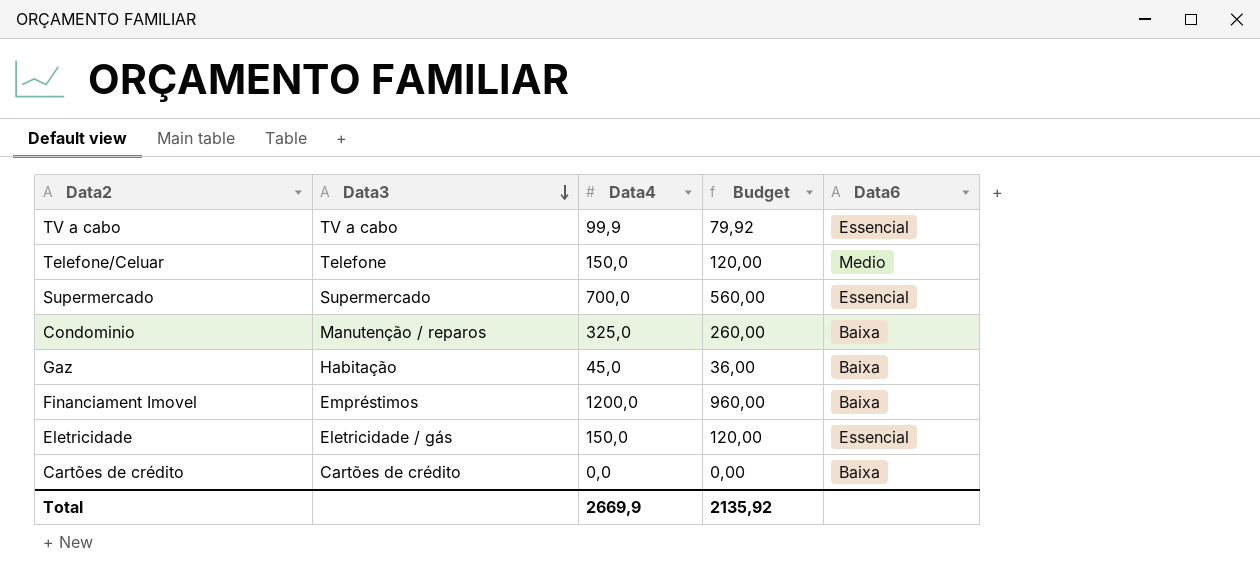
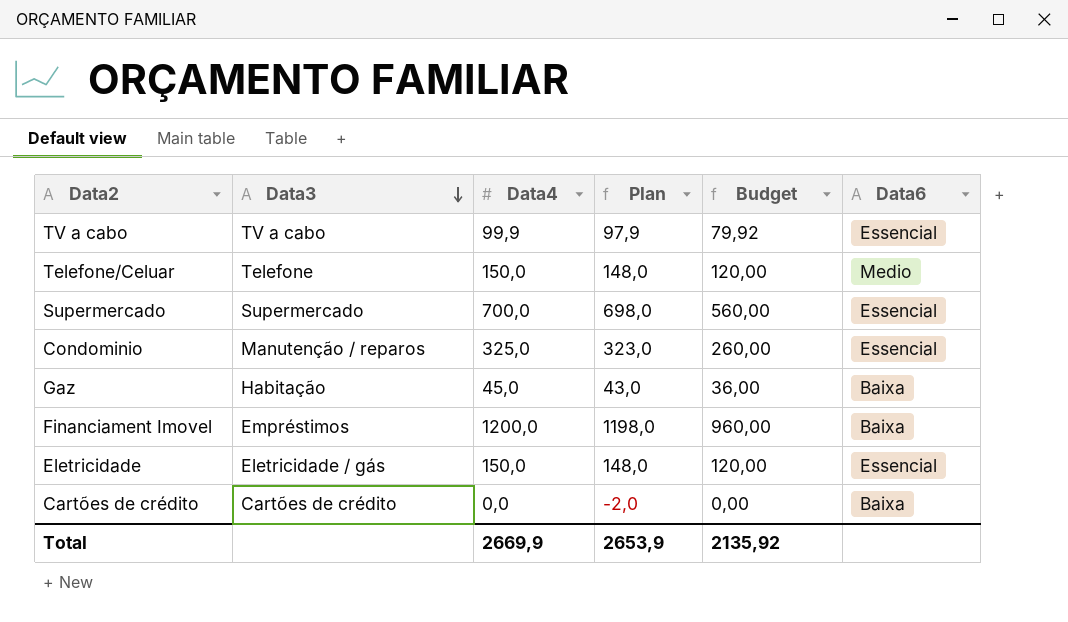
column Plan | formula: none -> [Data4] - 2
Condominio | Data6: Baixa -> Essencial

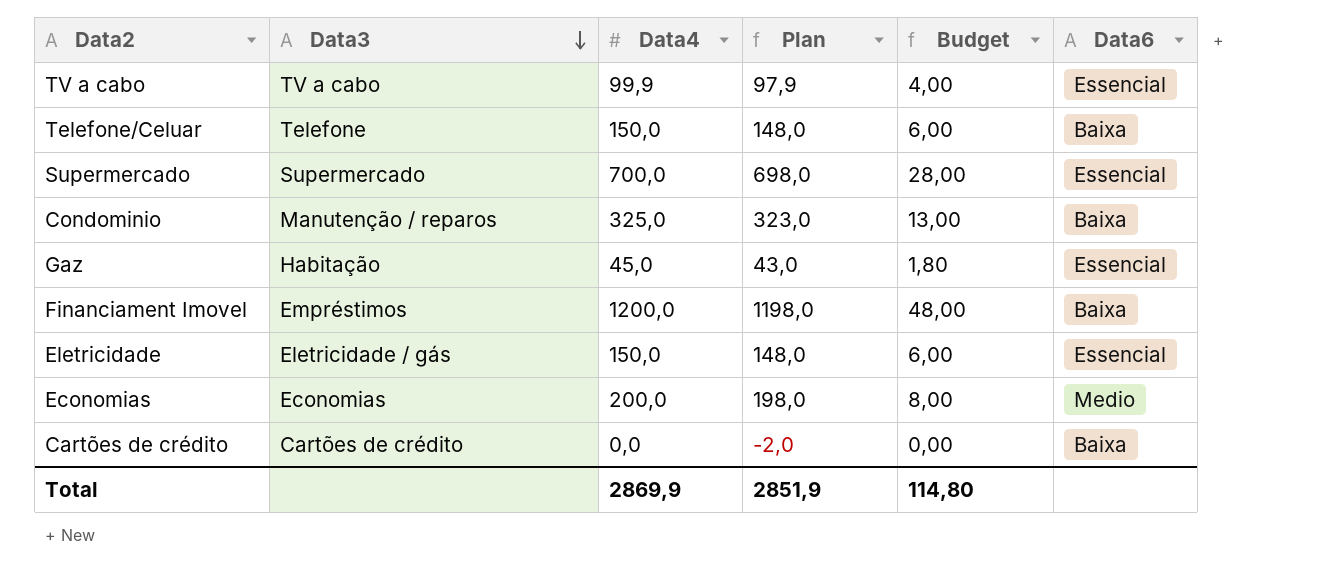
column Budget | formula: [Data4] * 0,8 -> [Data4] * 0,04
Telefone/Celuar | Data6: Medio -> Baixa
Condominio | Data6: Essencial -> Baixa
Gaz | Data6: Baixa -> Essencial
row Economias: none -> Economias | 200,0 | 198,0 | 8,00 | Medio
Total | Data4: 2669,9 -> 2869,9
Total | Plan: 2653,9 -> 2851,9
Total | Budget: 2135,92 -> 114,80

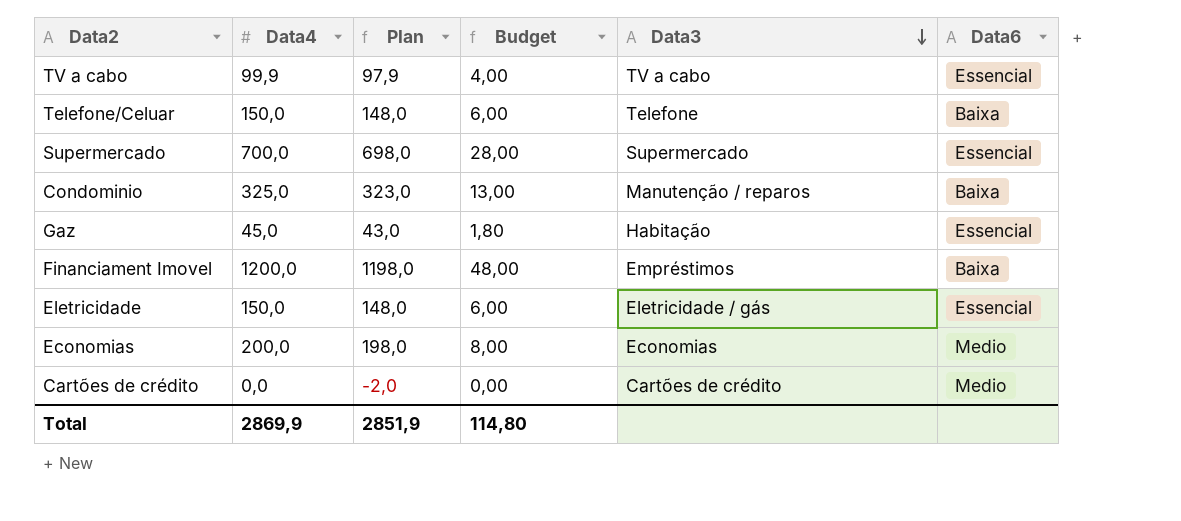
column Data3 | position: 2 -> 5
Cartões de crédito | Data6: Baixa -> Medio

